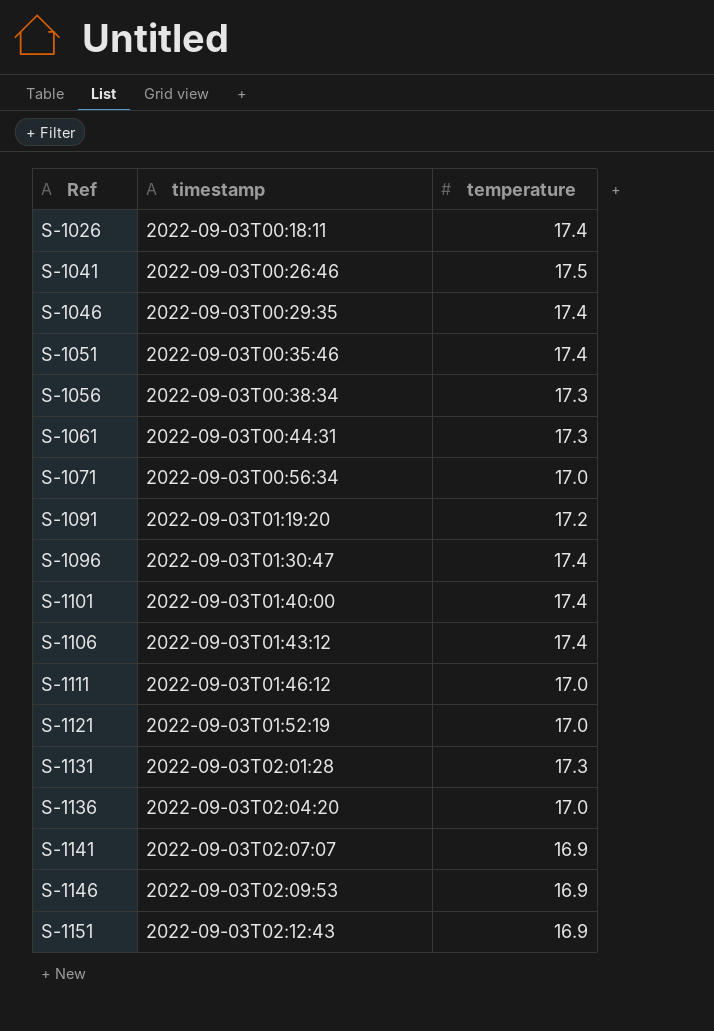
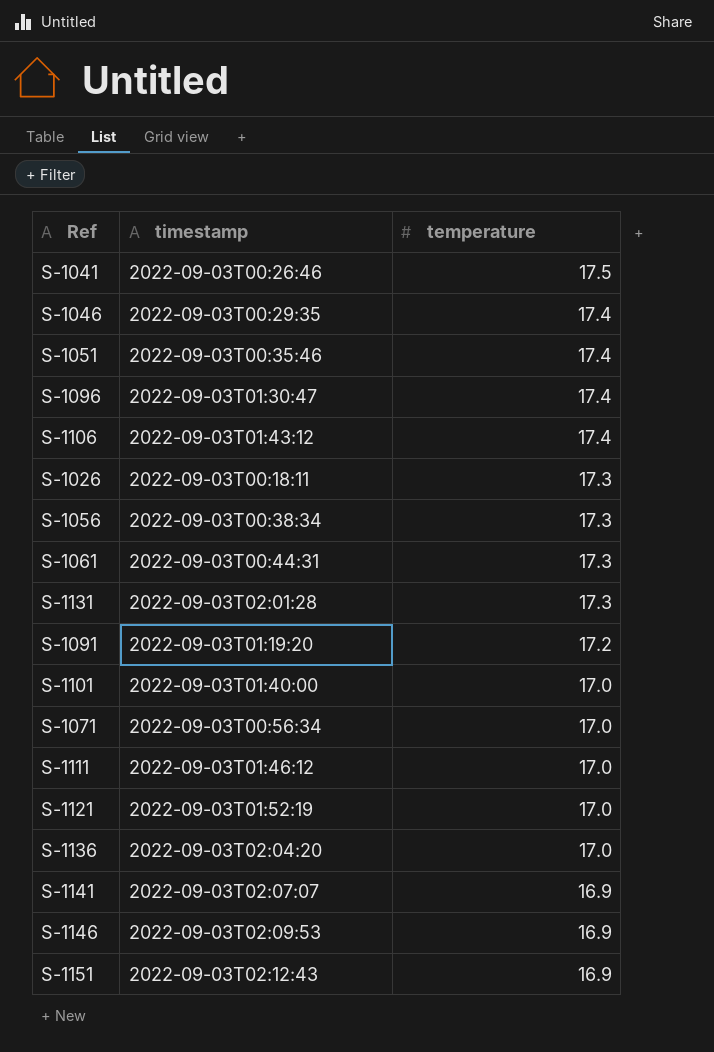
row order: Ref ascending -> temperature descending
S-1026 | temperature: 17.4 -> 17.3
S-1101 | temperature: 17.4 -> 17.0

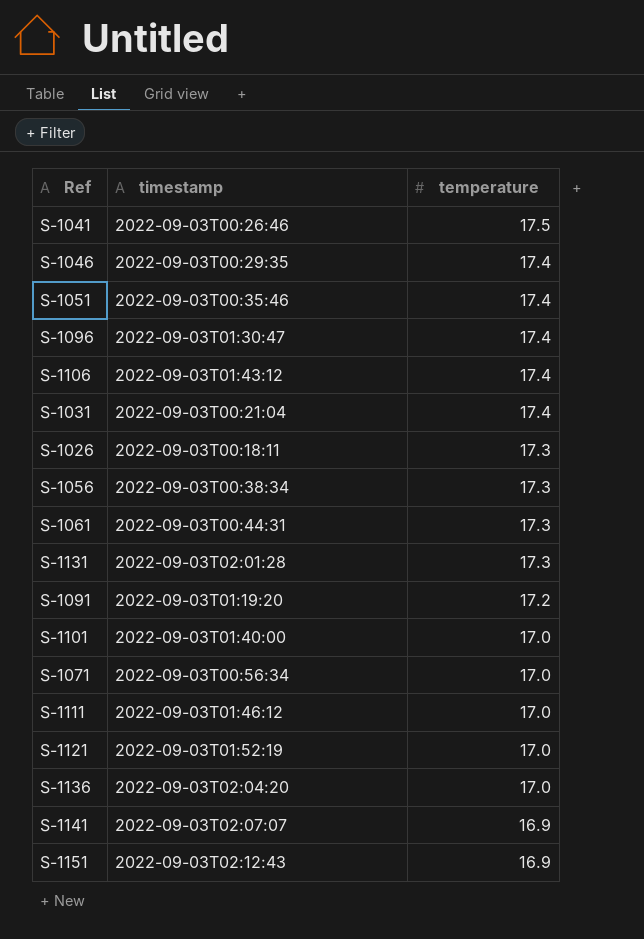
row S-1146: 2022-09-03T02:09:53 | 16.9 -> none
row S-1031: none -> 2022-09-03T00:21:04 | 17.4

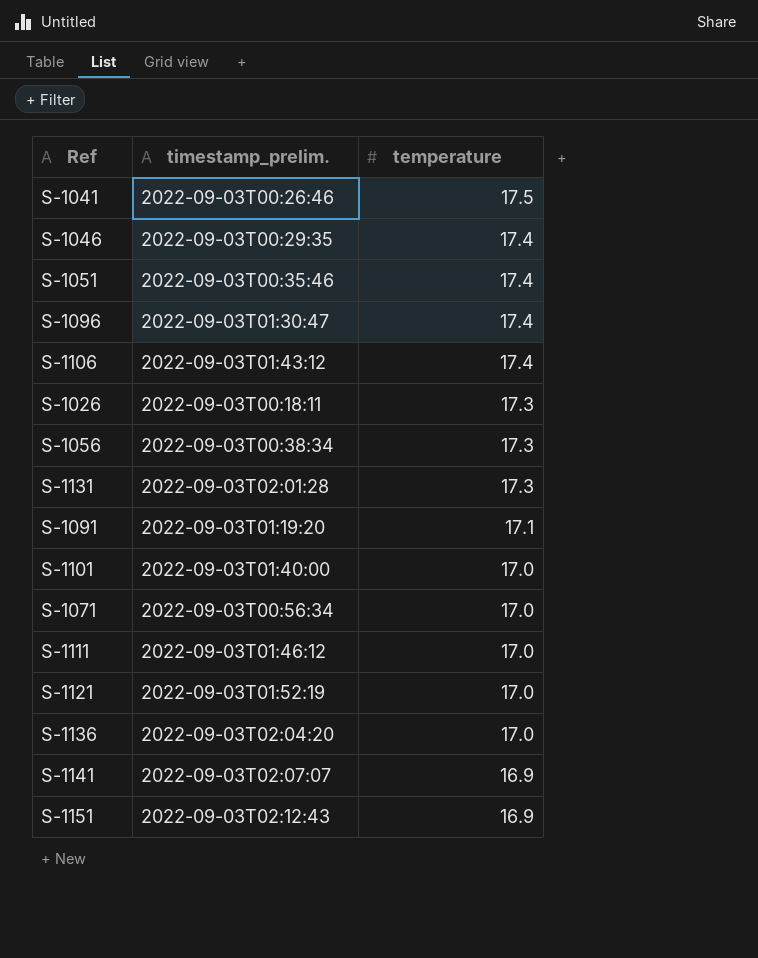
column name: timestamp -> timestamp_prelim.
row S-1031: 2022-09-03T00:21:04 | 17.4 -> none
row S-1061: 2022-09-03T00:44:31 | 17.3 -> none
S-1091 | temperature: 17.2 -> 17.1

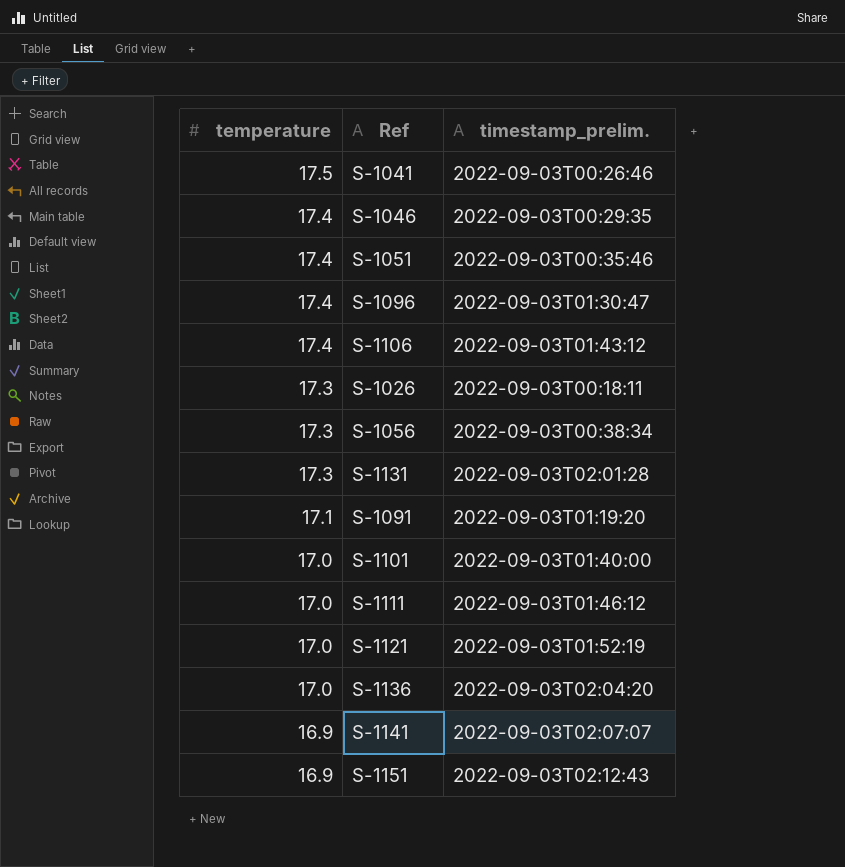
column temperature | position: 3 -> 1
row S-1071: 2022-09-03T00:56:34 | 17.0 -> none

